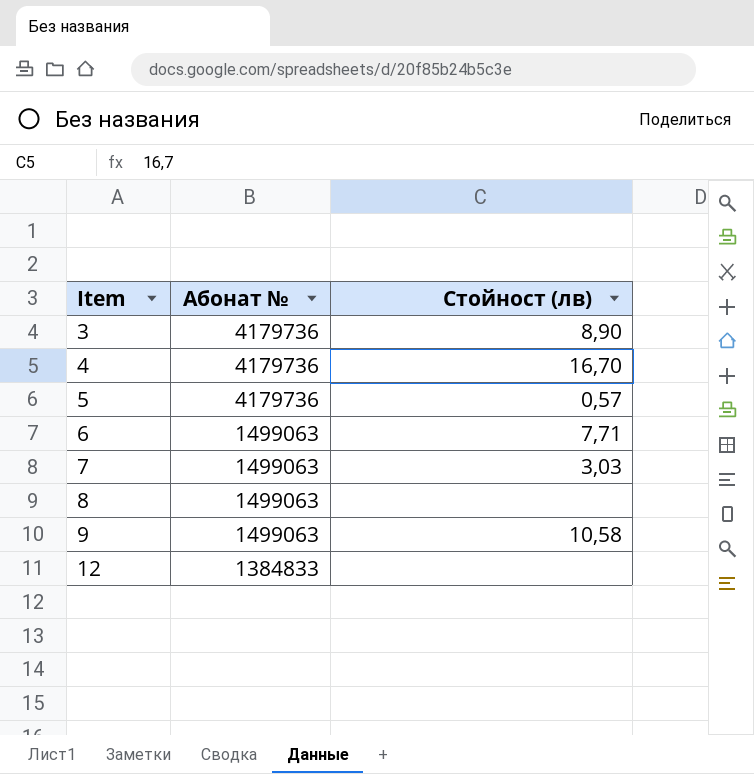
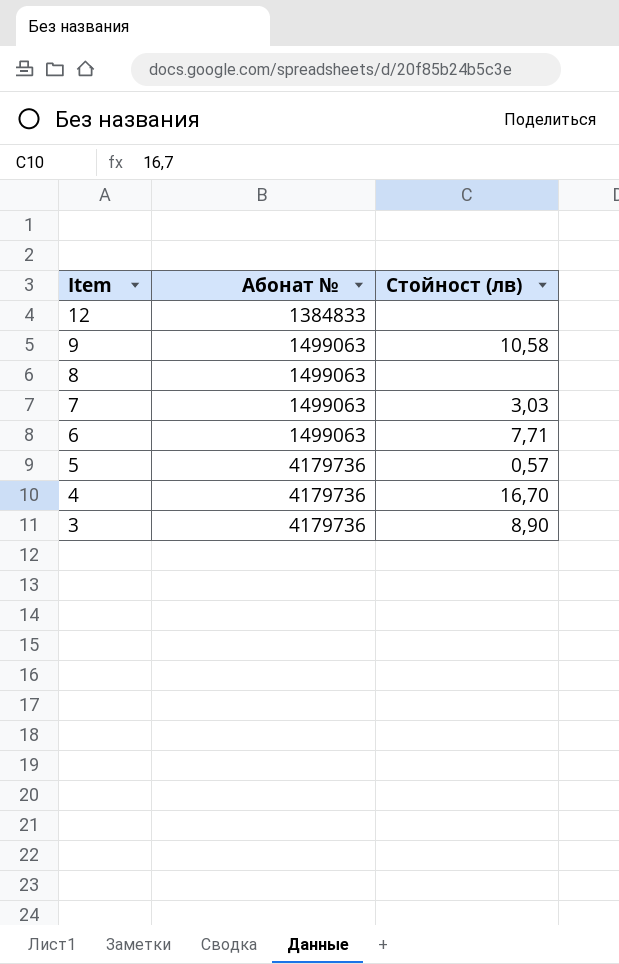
row order: Item ascending -> Item descending

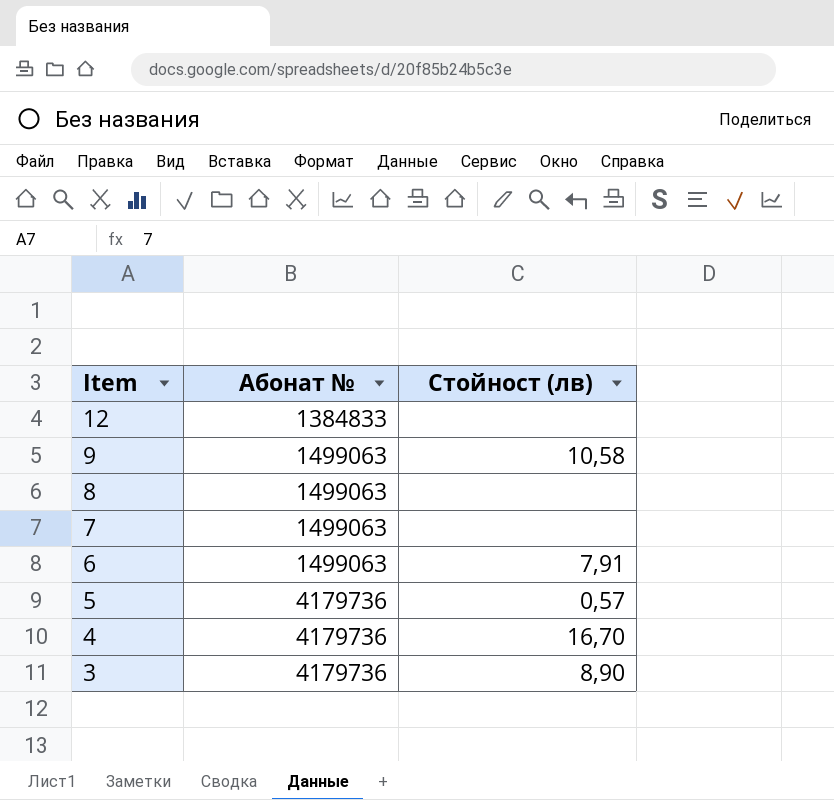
7 | Стойност (лв): 3,03 -> none
6 | Стойност (лв): 7,71 -> 7,91

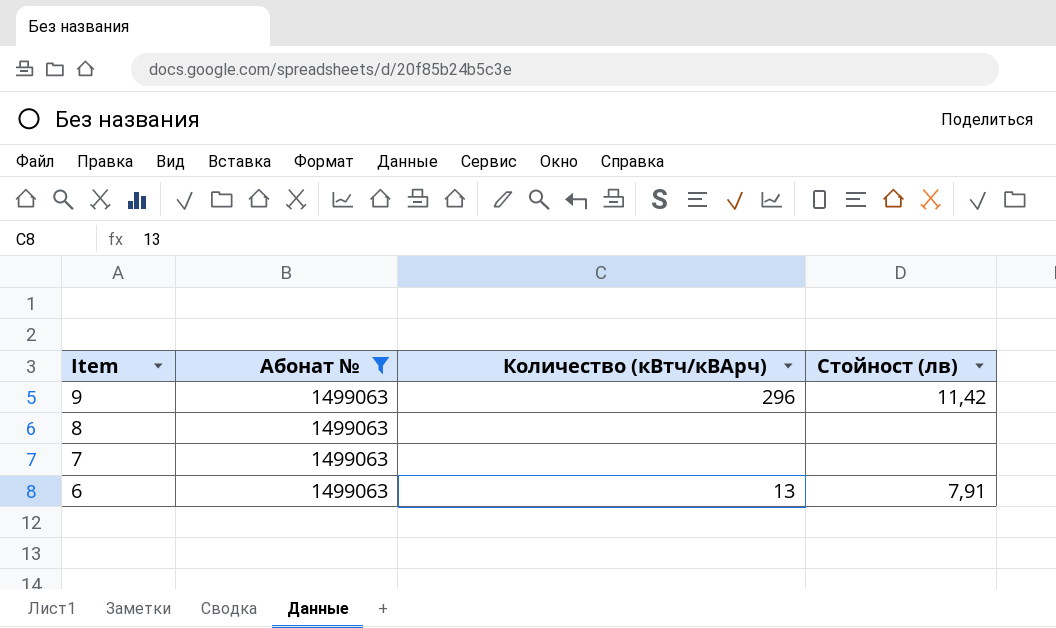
filter: none -> Абонат № = 1499063
column Количество (кВтч/кВАрч) | position: none -> 3
9 | Стойност (лв): 10,58 -> 11,42

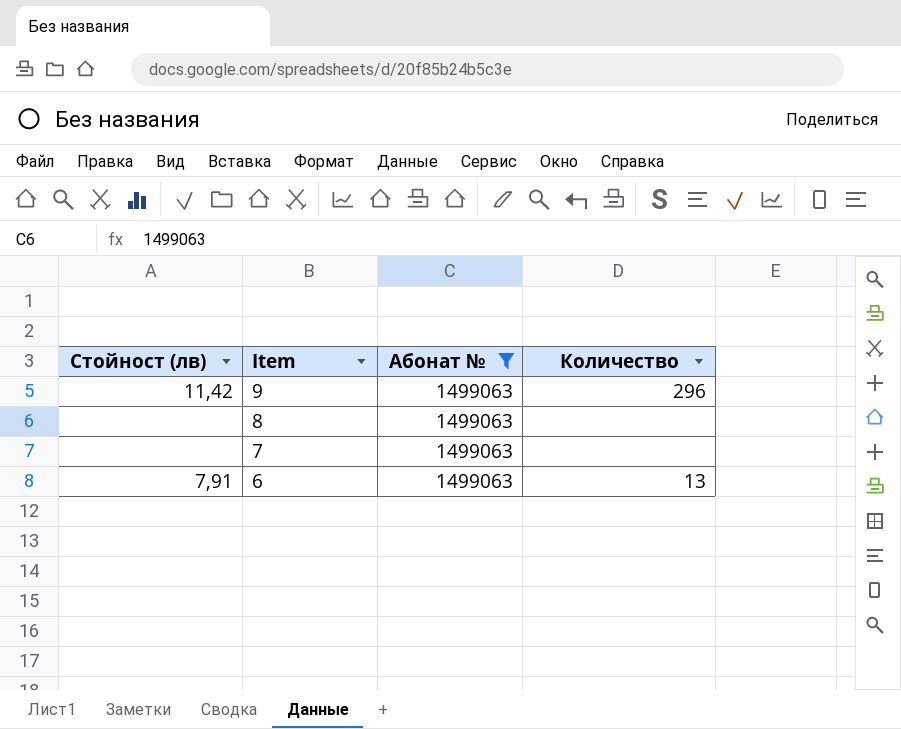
column Стойност (лв) | position: 4 -> 1
column name: Количество (кВтч/кВАрч) -> Количество

